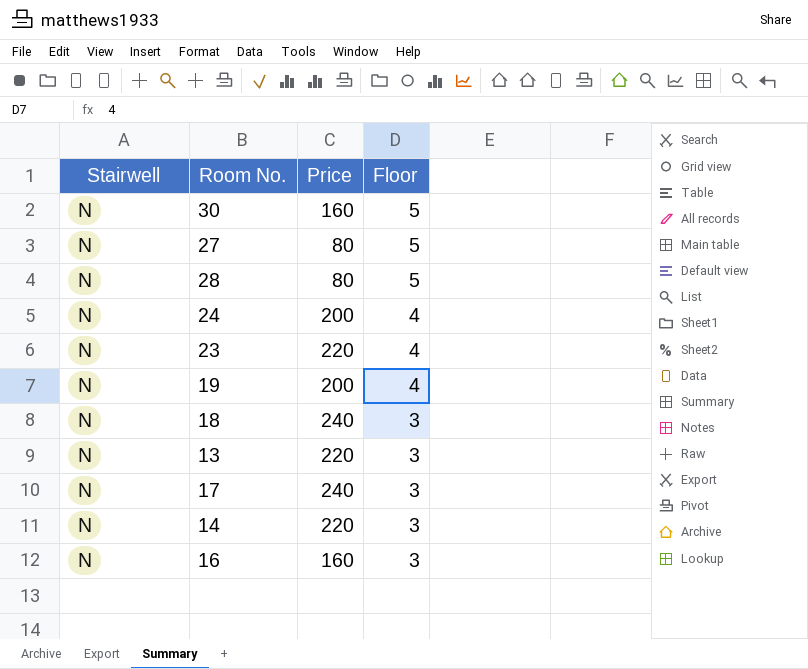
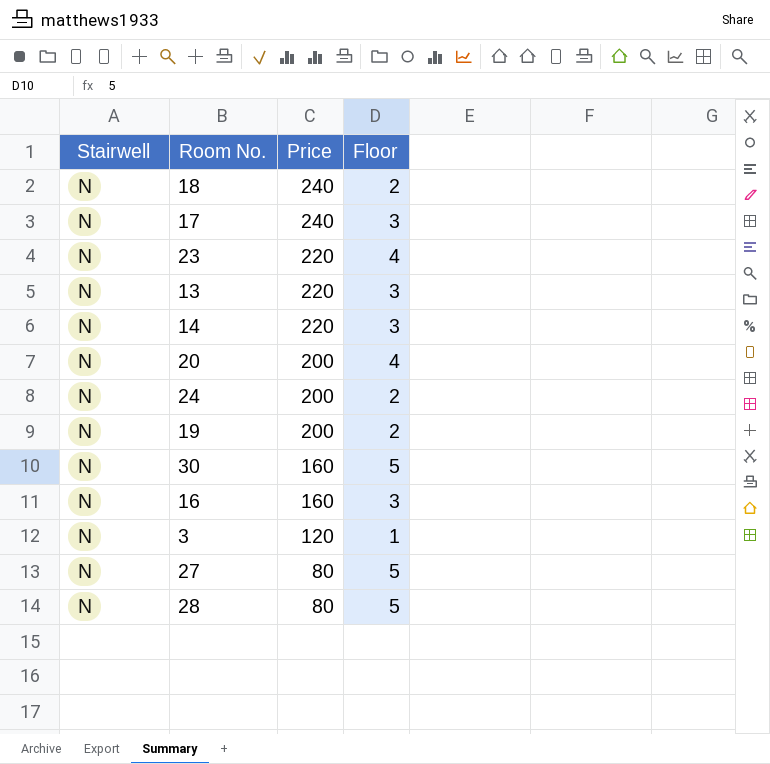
row order: Floor descending -> Price descending
18 | Floor: 3 -> 2
row 20: none -> N | 200 | 4
24 | Floor: 4 -> 2
19 | Floor: 4 -> 2
row 3: none -> N | 120 | 1

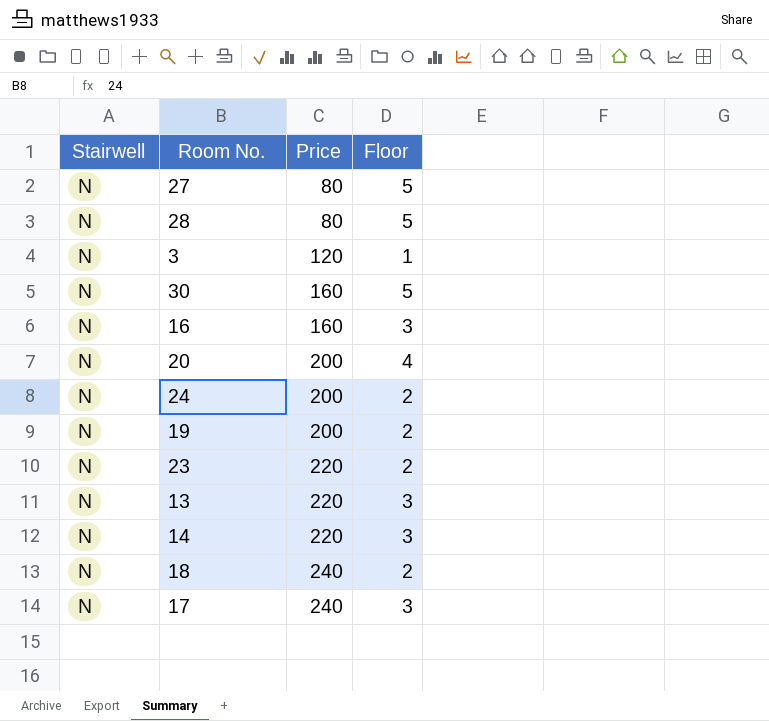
row order: Price descending -> Price ascending
23 | Floor: 4 -> 2

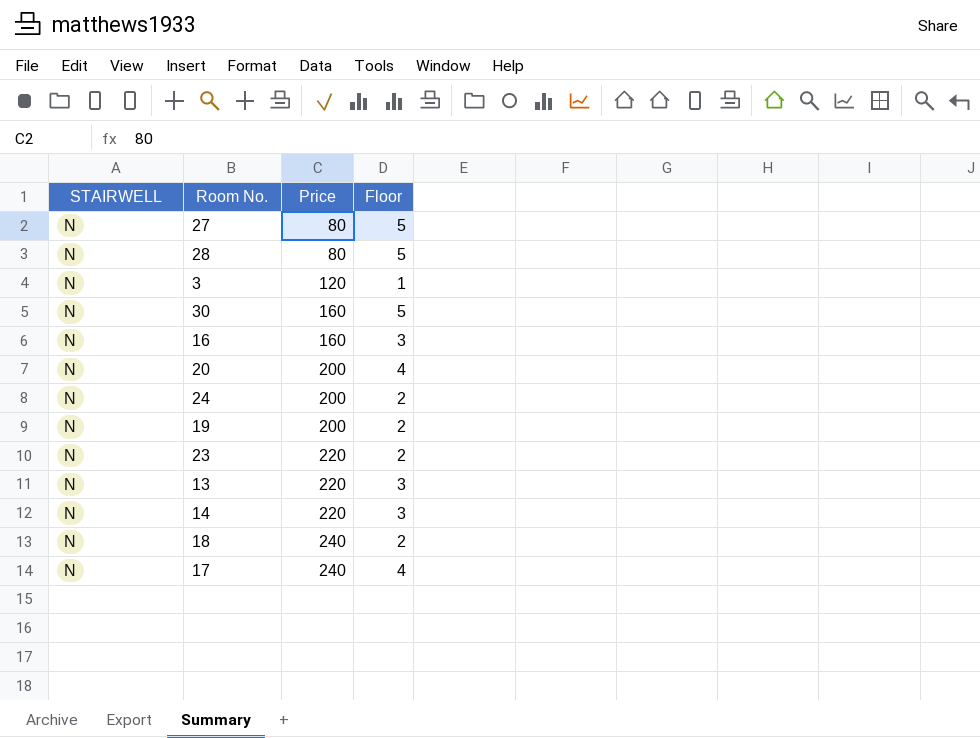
column name: Stairwell -> STAIRWELL
17 | Floor: 3 -> 4

